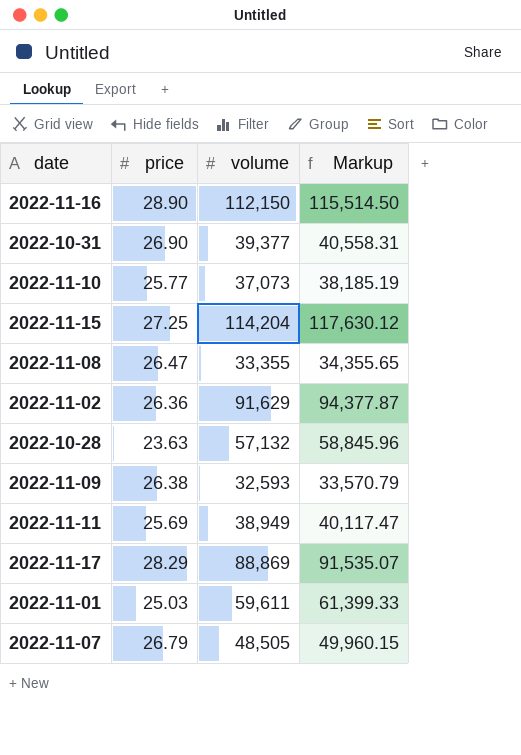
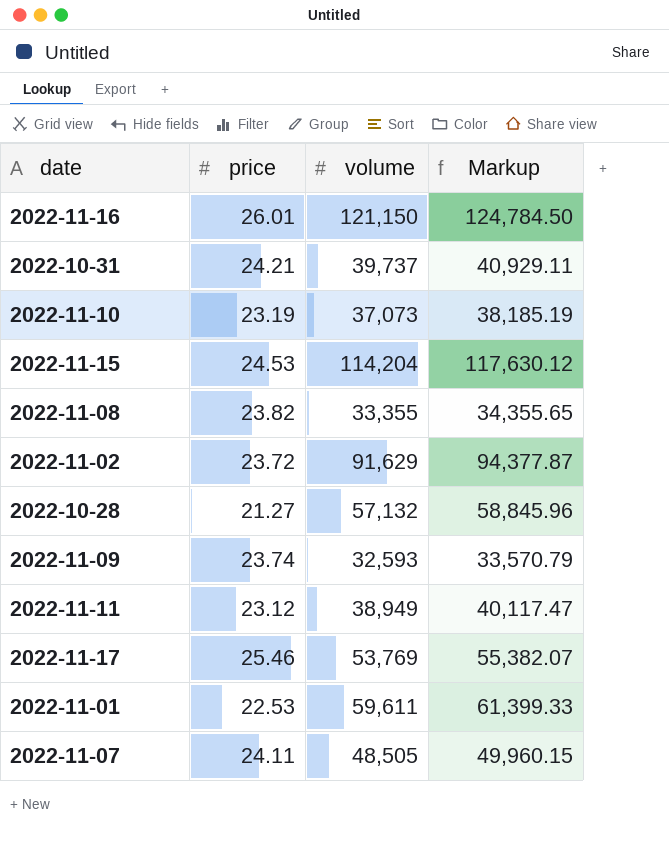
2022-11-16 | price: 28.90 -> 26.01
2022-11-16 | volume: 112,150 -> 121,150
2022-11-16 | Markup: 115,514.50 -> 124,784.50
2022-10-31 | price: 26.90 -> 24.21
2022-10-31 | volume: 39,377 -> 39,737
2022-10-31 | Markup: 40,558.31 -> 40,929.11
2022-11-10 | price: 25.77 -> 23.19
2022-11-15 | price: 27.25 -> 24.53
2022-11-08 | price: 26.47 -> 23.82
2022-11-02 | price: 26.36 -> 23.72
2022-10-28 | price: 23.63 -> 21.27
2022-11-09 | price: 26.38 -> 23.74
2022-11-11 | price: 25.69 -> 23.12
2022-11-17 | price: 28.29 -> 25.46
2022-11-17 | volume: 88,869 -> 53,769
2022-11-17 | Markup: 91,535.07 -> 55,382.07
2022-11-01 | price: 25.03 -> 22.53
2022-11-07 | price: 26.79 -> 24.11

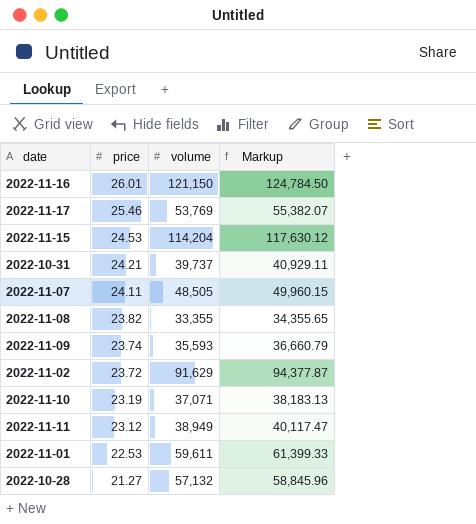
row order: none -> price descending
2022-11-09 | volume: 32,593 -> 35,593
2022-11-09 | Markup: 33,570.79 -> 36,660.79
2022-11-10 | volume: 37,073 -> 37,071
2022-11-10 | Markup: 38,185.19 -> 38,183.13

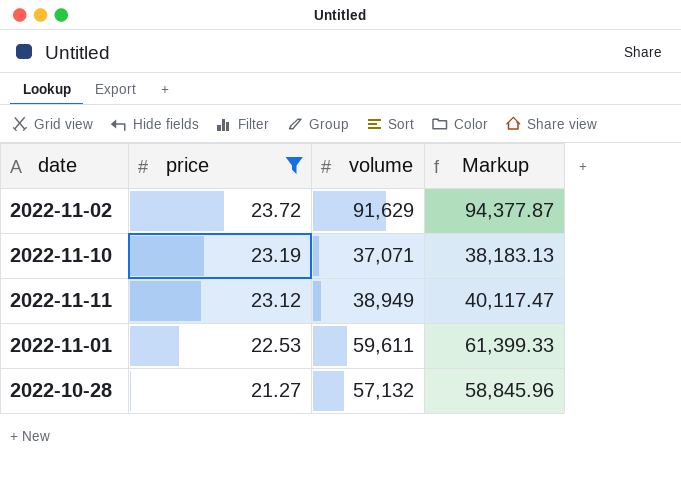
filter: none -> price <= 23.72

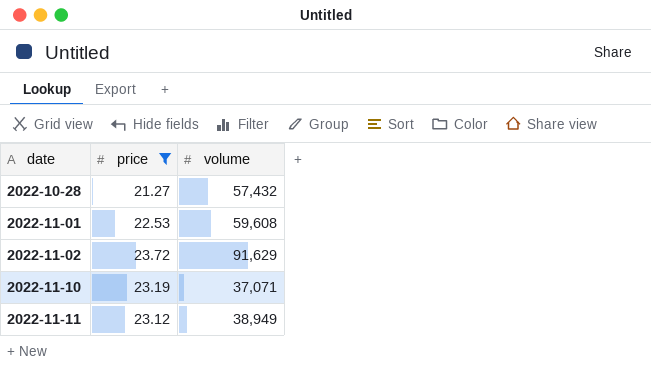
row order: price descending -> date ascending
column Markup | formula: [volume] * 1.03 -> none
2022-10-28 | volume: 57,132 -> 57,432
2022-11-01 | volume: 59,611 -> 59,608

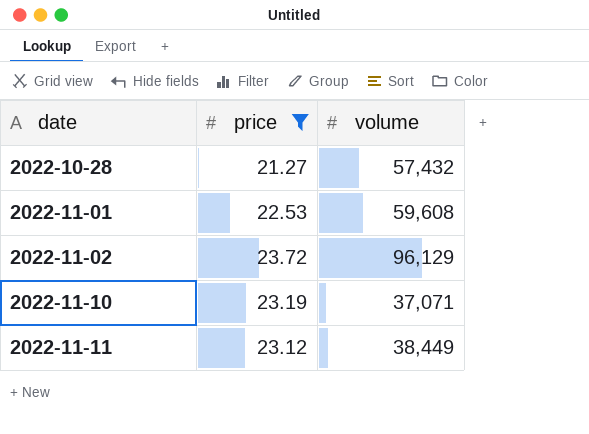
2022-11-02 | volume: 91,629 -> 96,129
2022-11-11 | volume: 38,949 -> 38,449

